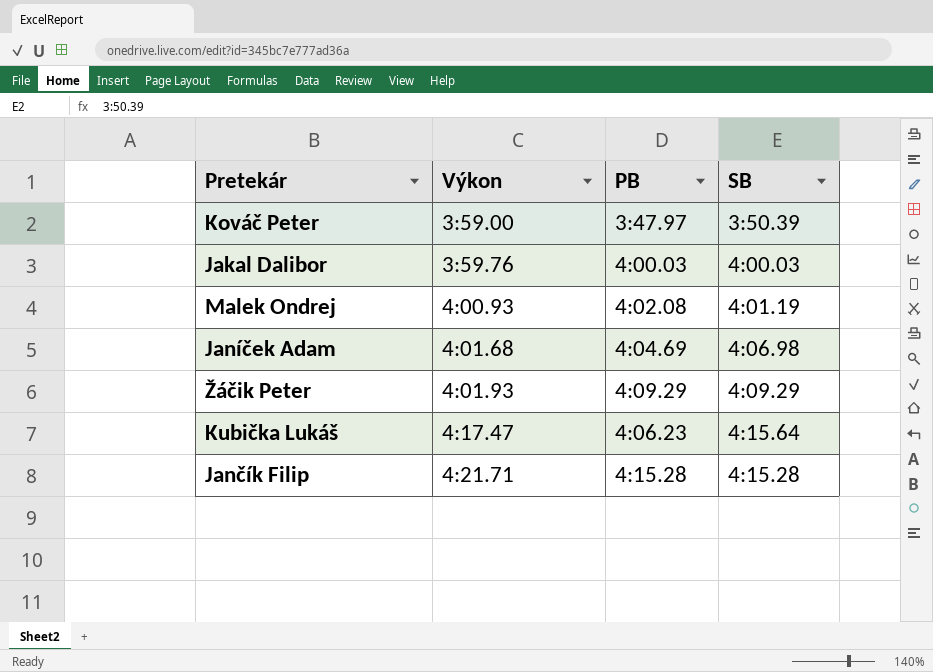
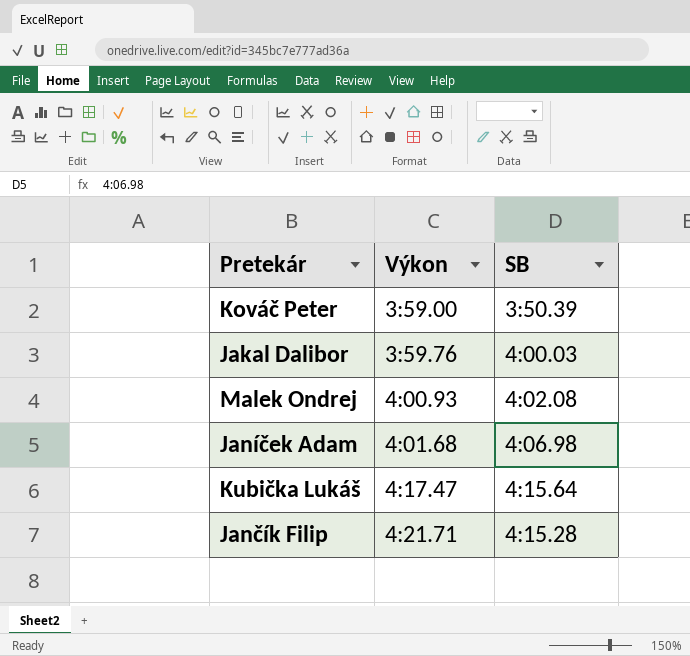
column PB | position: 3 -> none
row Žáčik Peter: 4:01.93 | 4:09.29 | 4:09.29 -> none
Malek Ondrej | SB: 4:01.19 -> 4:02.08

